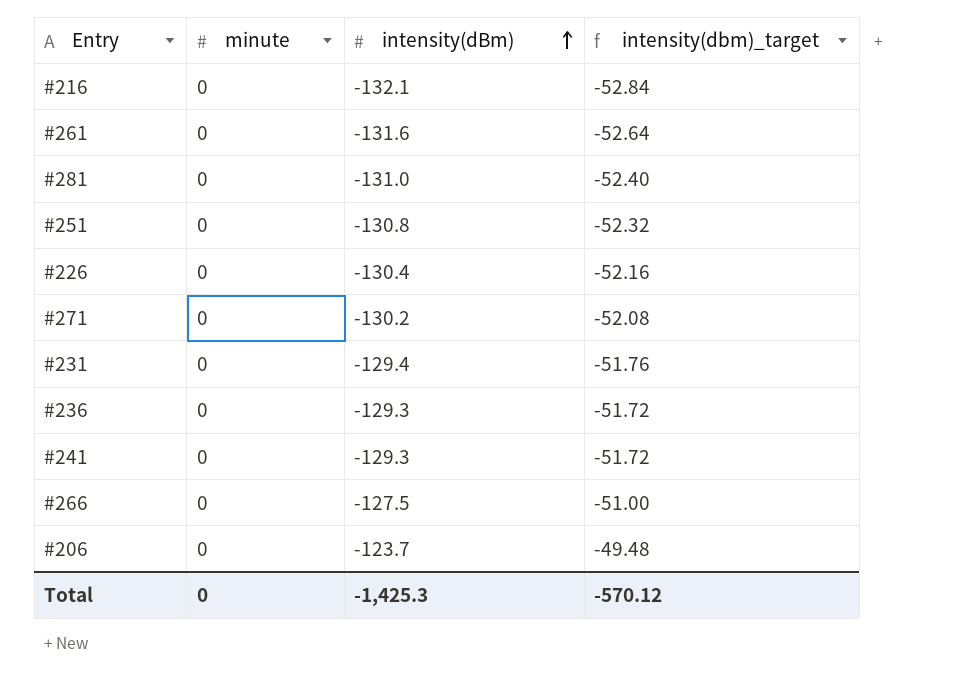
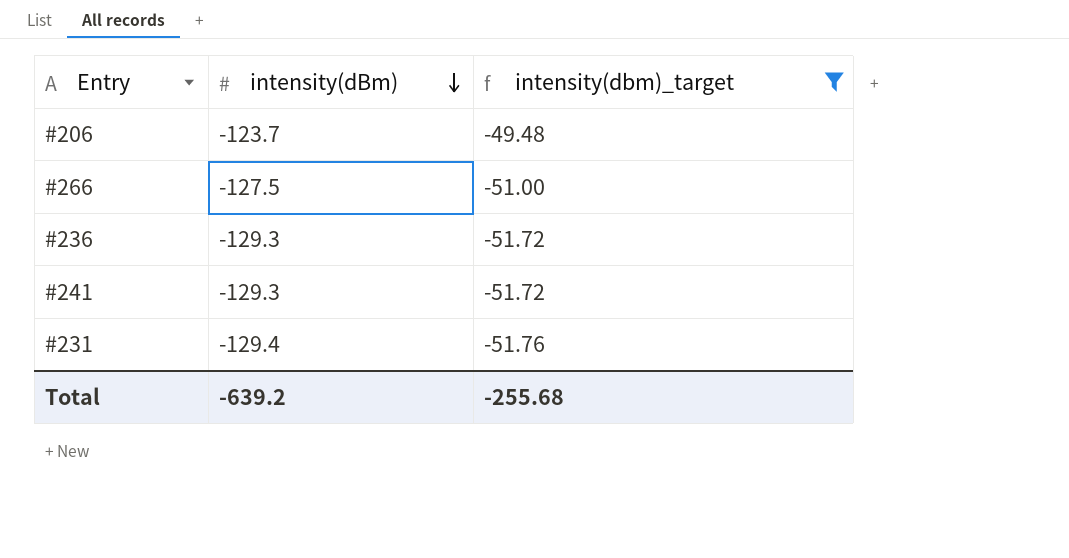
filter: none -> intensity(dbm)_target >= -51.76
row order: intensity(dBm) ascending -> intensity(dBm) descending
column minute | position: 2 -> none
Total | intensity(dBm): -1,425.3 -> -639.2
Total | intensity(dbm)_target: -570.12 -> -255.68

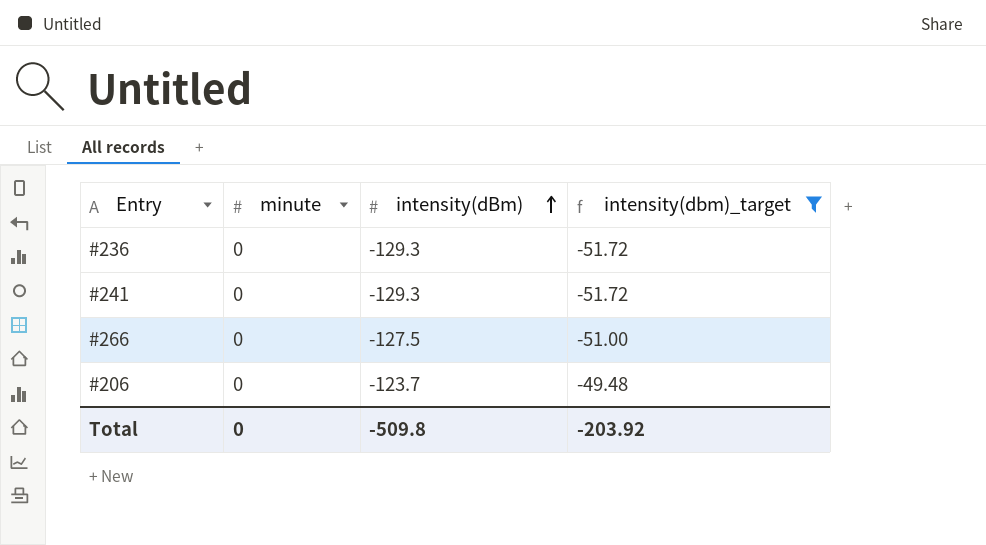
row order: intensity(dBm) descending -> intensity(dBm) ascending
column minute | position: none -> 2
row #231: -129.4 | -51.76 -> none
Total | intensity(dBm): -639.2 -> -509.8
Total | intensity(dbm)_target: -255.68 -> -203.92

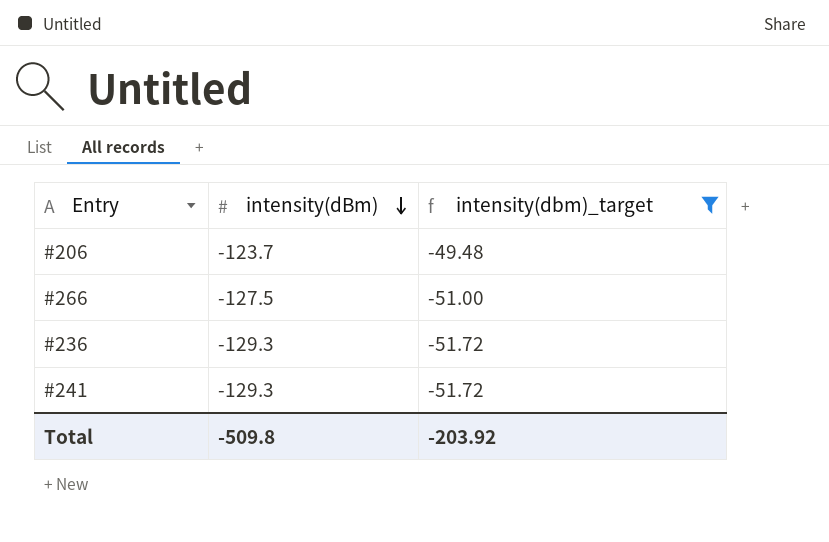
row order: intensity(dBm) ascending -> intensity(dBm) descending
column minute | position: 2 -> none

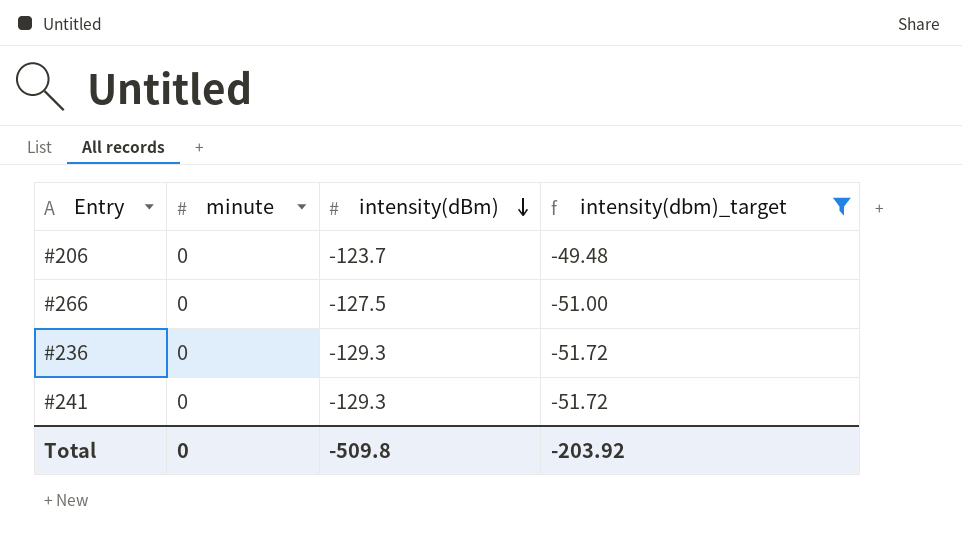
column minute | position: none -> 2

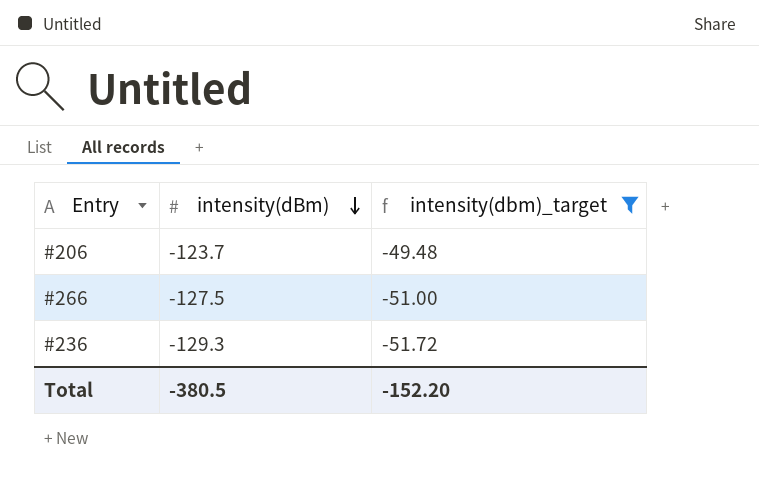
column minute | position: 2 -> none
row #241: 0 | -129.3 | -51.72 -> none
Total | intensity(dBm): -509.8 -> -380.5
Total | intensity(dbm)_target: -203.92 -> -152.20

